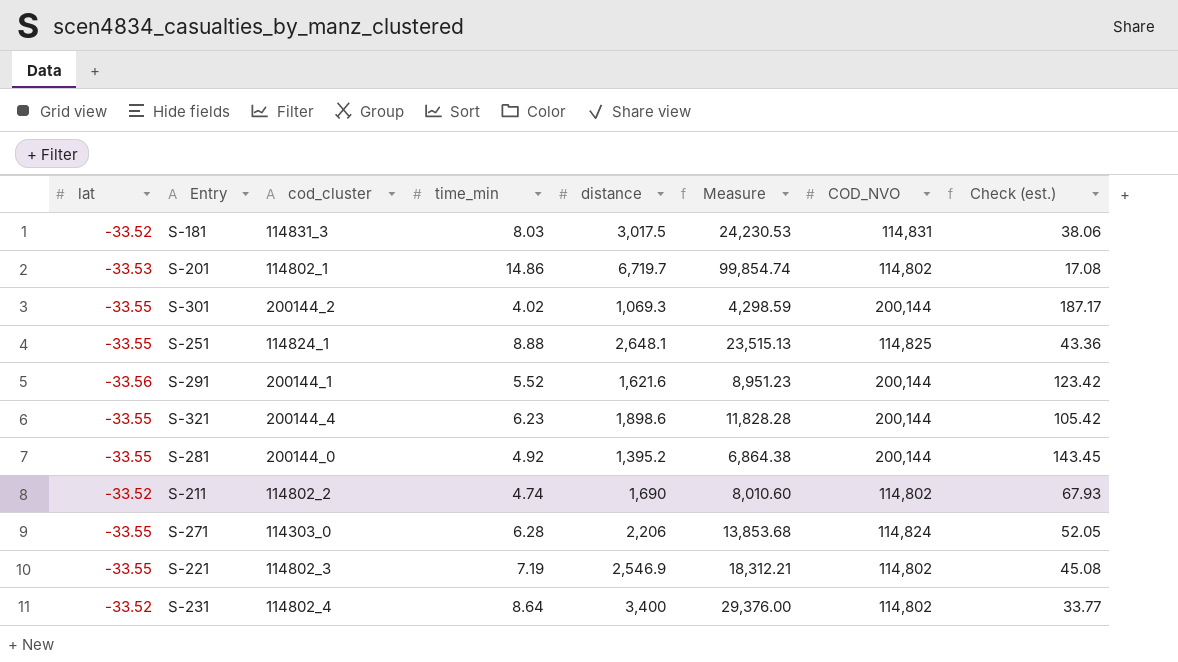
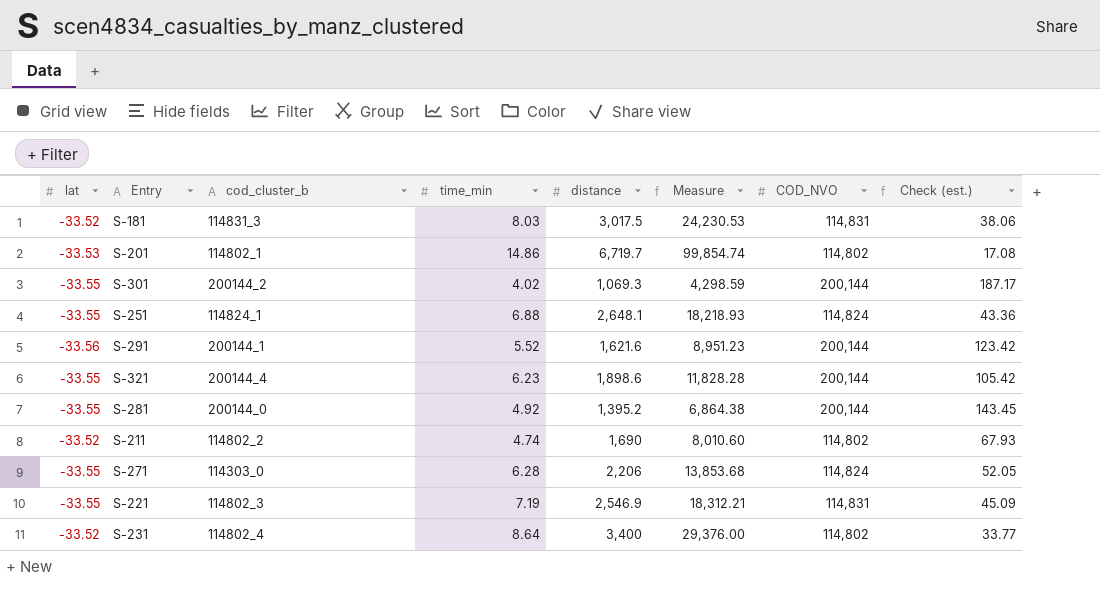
column name: cod_cluster -> cod_cluster_b
S-251 | time_min: 8.88 -> 6.88
S-251 | Measure: 23,515.13 -> 18,218.93
S-251 | COD_NVO: 114,825 -> 114,824
S-221 | COD_NVO: 114,802 -> 114,831
S-221 | Check (est.): 45.08 -> 45.09

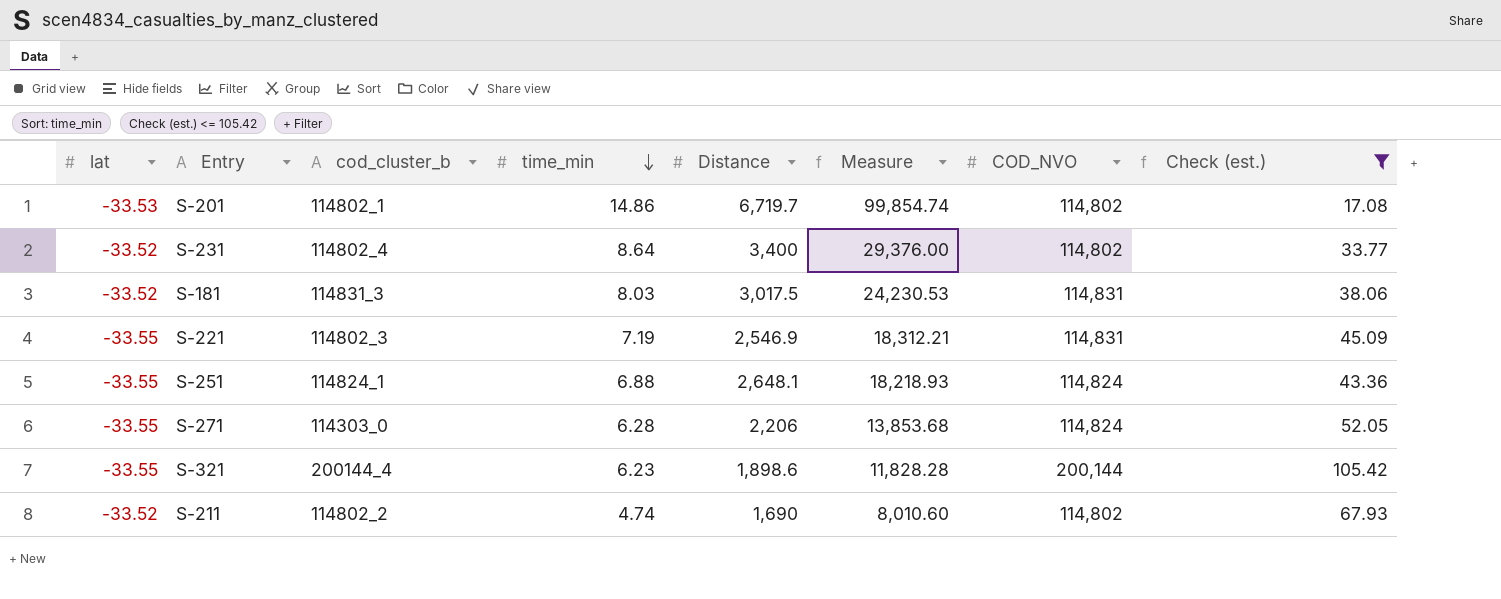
filter: none -> Check (est.) <= 105.42
row order: none -> time_min descending
column name: distance -> Distance

